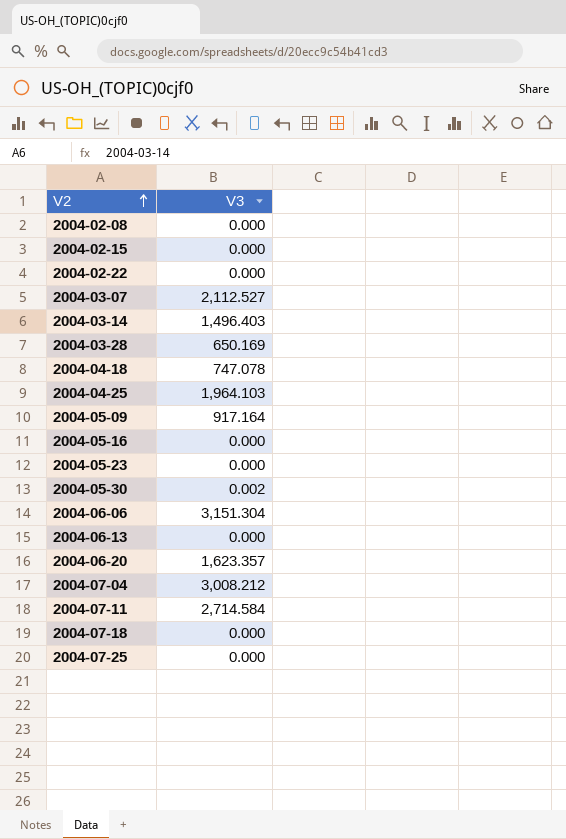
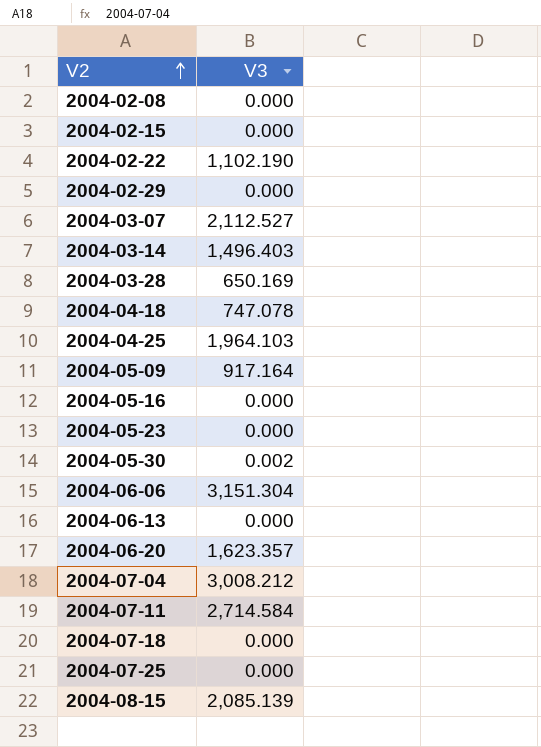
2004-02-22 | V3: 0.000 -> 1,102.190
row 2004-02-29: none -> 0.000
row 2004-08-15: none -> 2,085.139

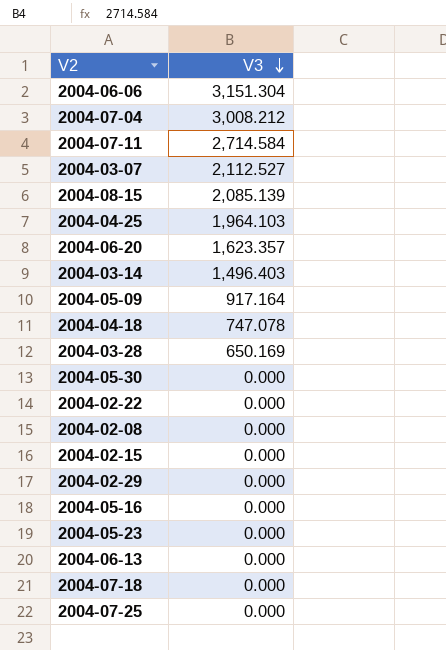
row order: V2 ascending -> V3 descending
2004-05-30 | V3: 0.002 -> 0.000
2004-02-22 | V3: 1,102.190 -> 0.000

